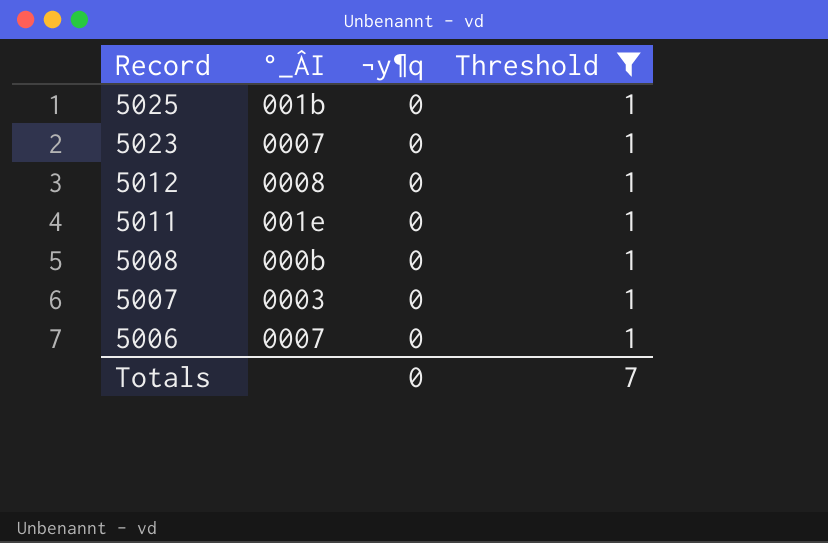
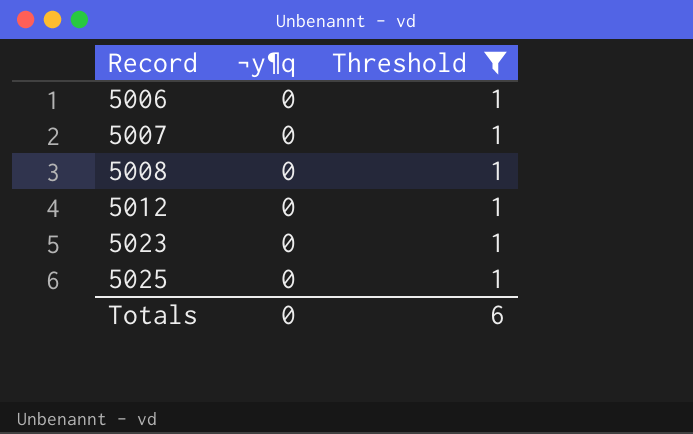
row order: Record descending -> Record ascending
column °_ÂI | position: 2 -> none
row 5011: 001e | 0 | 1 -> none
Totals | Threshold: 7 -> 6

